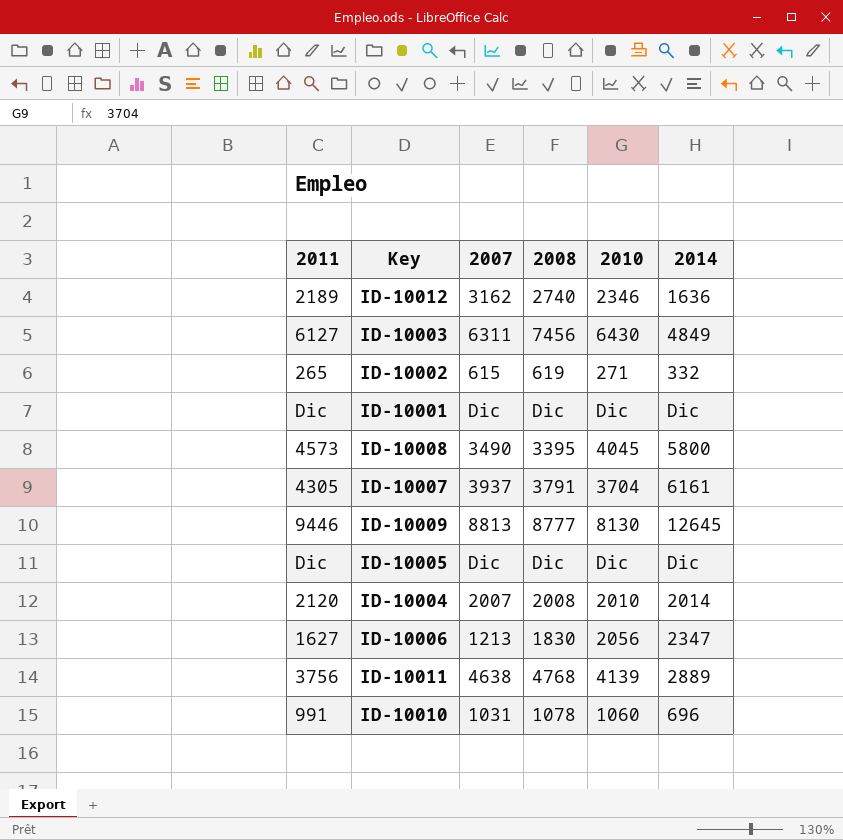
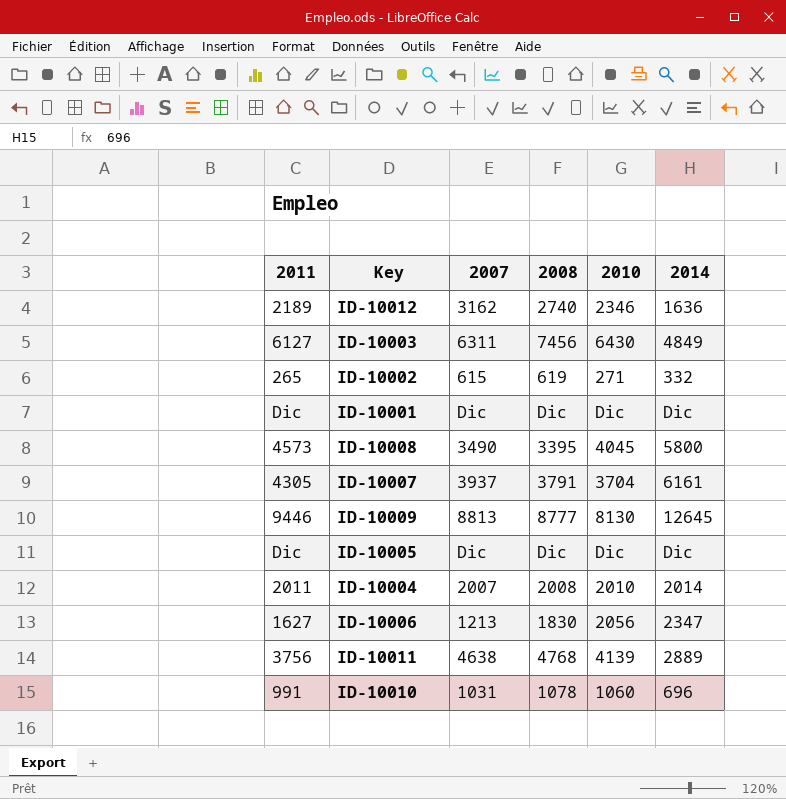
ID-10004 | 2011: 2120 -> 2011

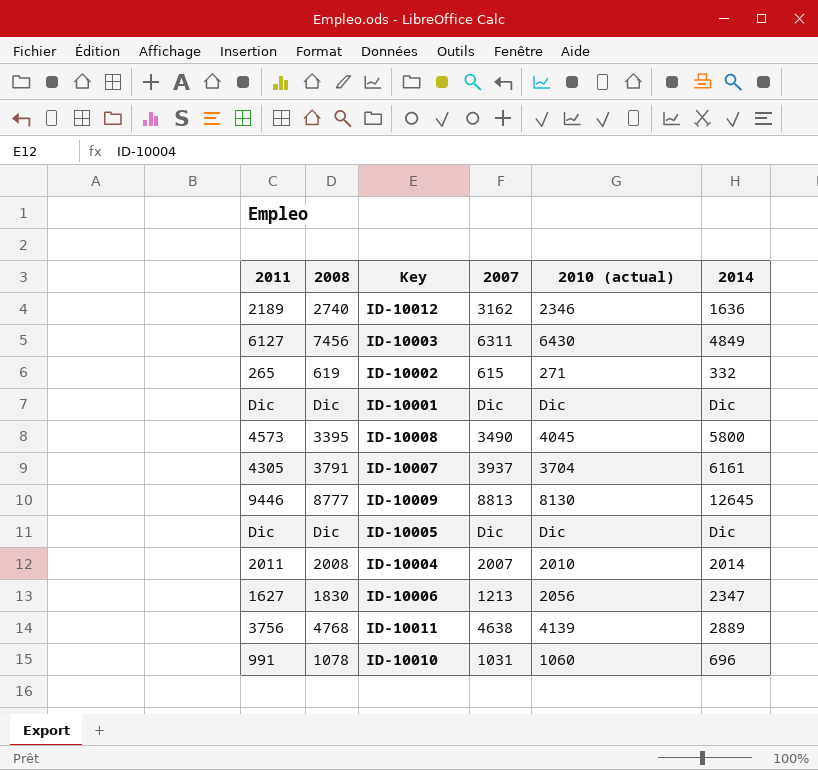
column 2008 | position: 4 -> 2
column name: 2010 -> 2010 (actual)

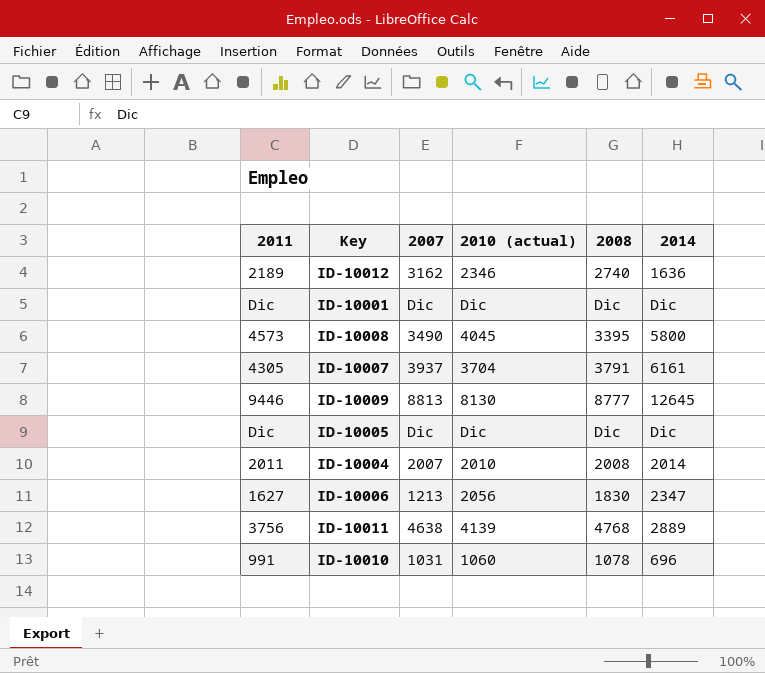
column 2008 | position: 2 -> 5
row ID-10003: 6127 | 7456 | 6311 | 6430 | 4849 -> none
row ID-10002: 265 | 619 | 615 | 271 | 332 -> none

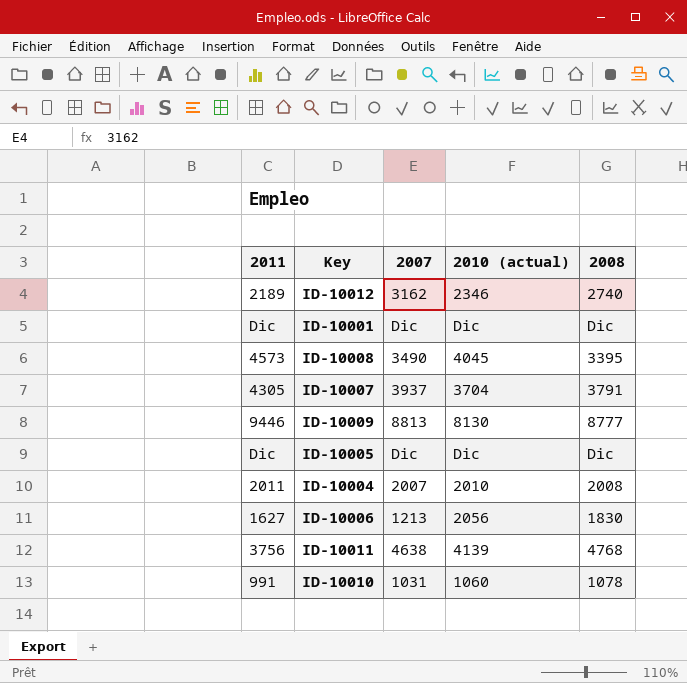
column 2014 | position: 6 -> none

